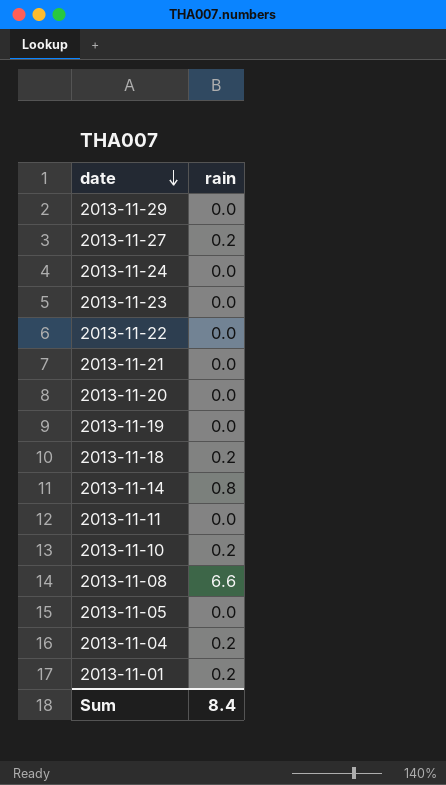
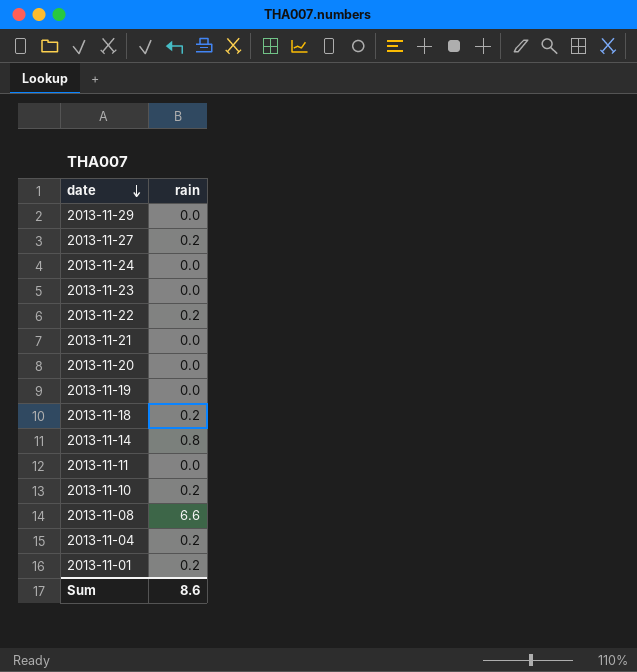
row 2013-11-05: 0.0 -> none
2013-11-22 | rain: 0.0 -> 0.2
Sum | rain: 8.4 -> 8.6

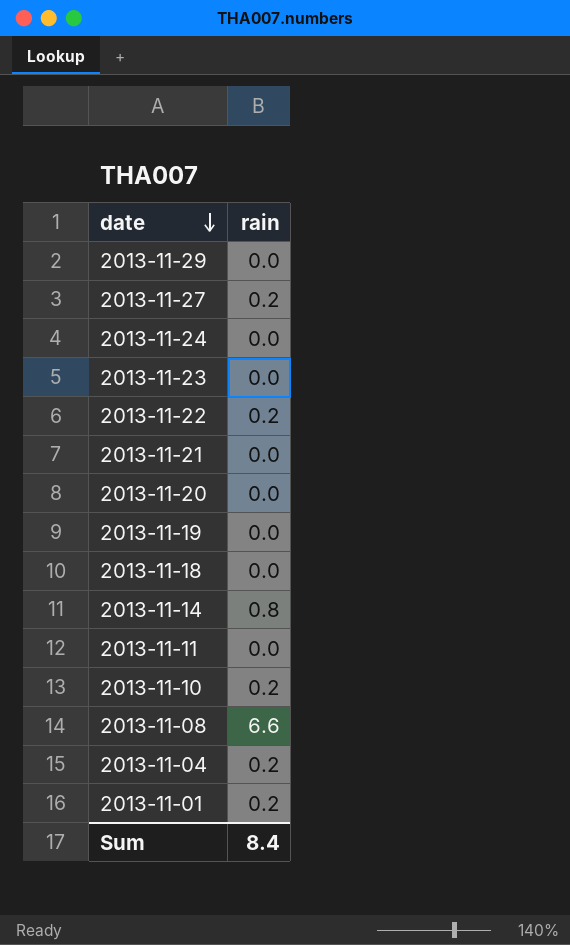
2013-11-18 | rain: 0.2 -> 0.0
Sum | rain: 8.6 -> 8.4

